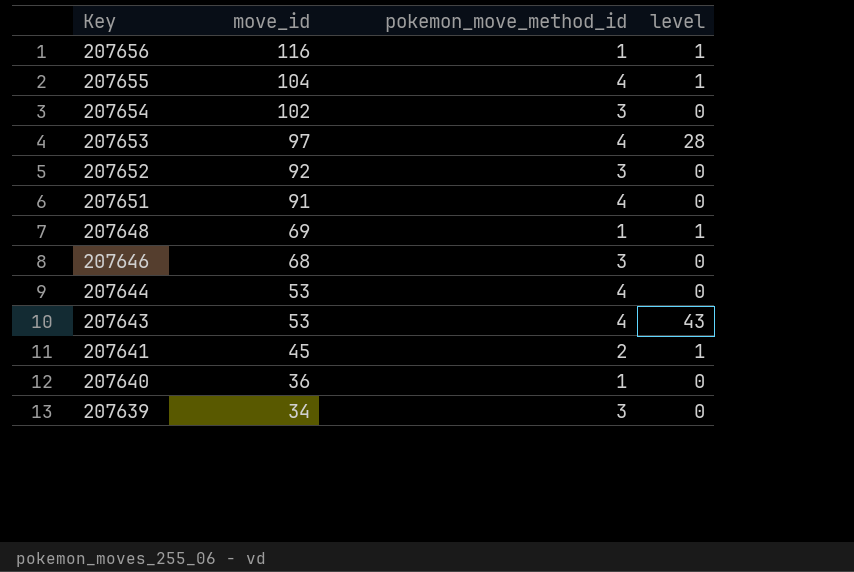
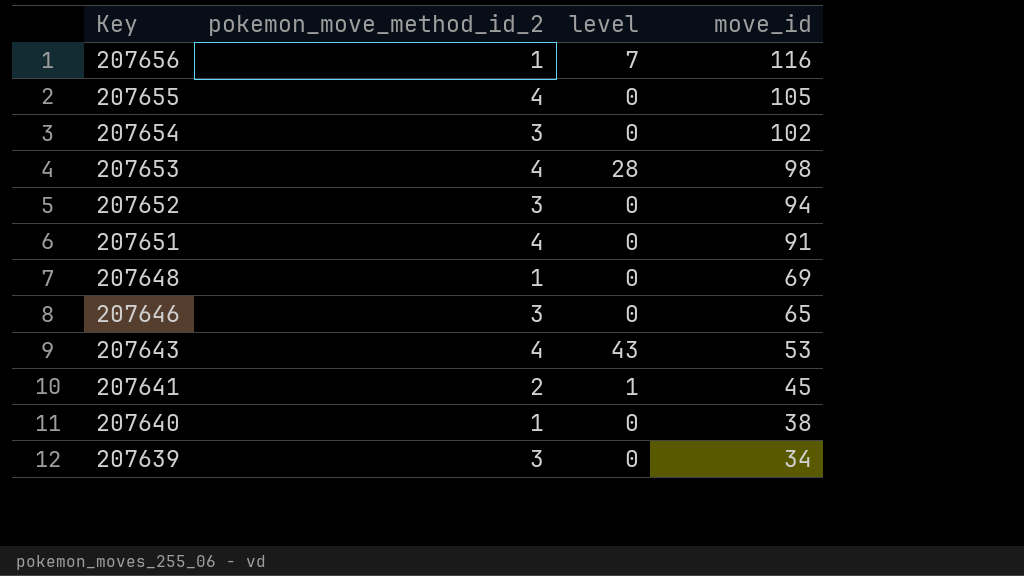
column name: pokemon_move_method_id -> pokemon_move_method_id_2
column move_id | position: 2 -> 4
row 207644: 53 | 4 | 0 -> none
207656 | level: 1 -> 7
207655 | level: 1 -> 0
207655 | move_id: 104 -> 105
207653 | move_id: 97 -> 98
207652 | move_id: 92 -> 94
207648 | level: 1 -> 0
207646 | move_id: 68 -> 65
207640 | move_id: 36 -> 38

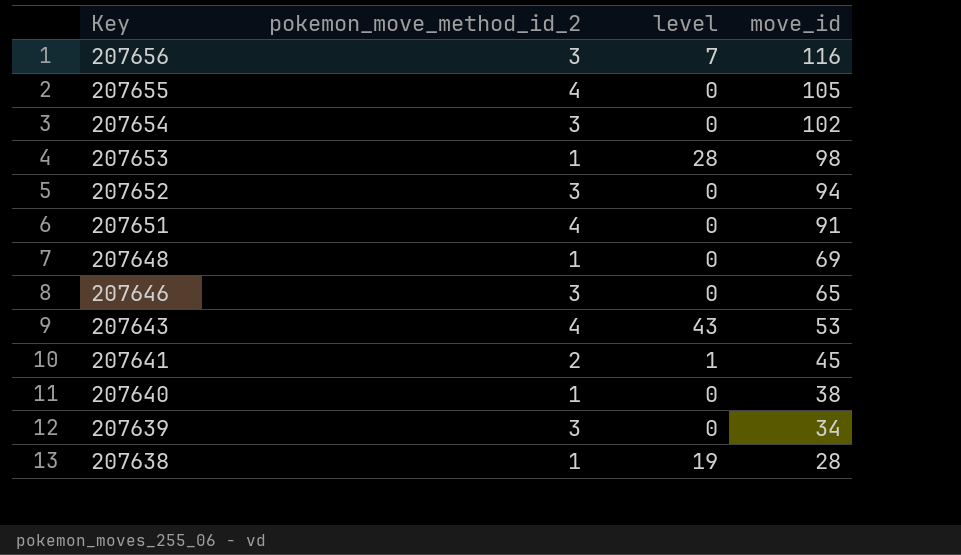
207656 | pokemon_move_method_id_2: 1 -> 3
207653 | pokemon_move_method_id_2: 4 -> 1
row 207638: none -> 1 | 19 | 28

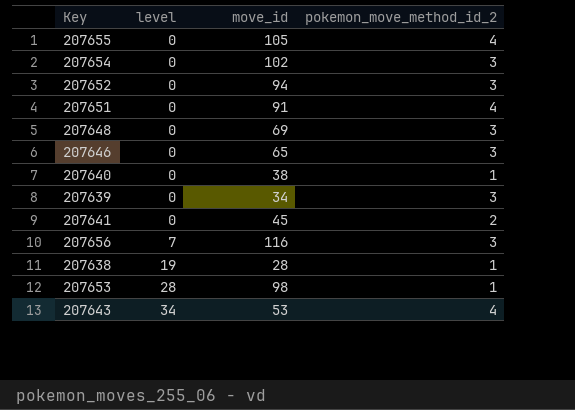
row order: Key descending -> level ascending
column pokemon_move_method_id_2 | position: 2 -> 4
207648 | pokemon_move_method_id_2: 1 -> 3
207641 | level: 1 -> 0
207643 | level: 43 -> 34

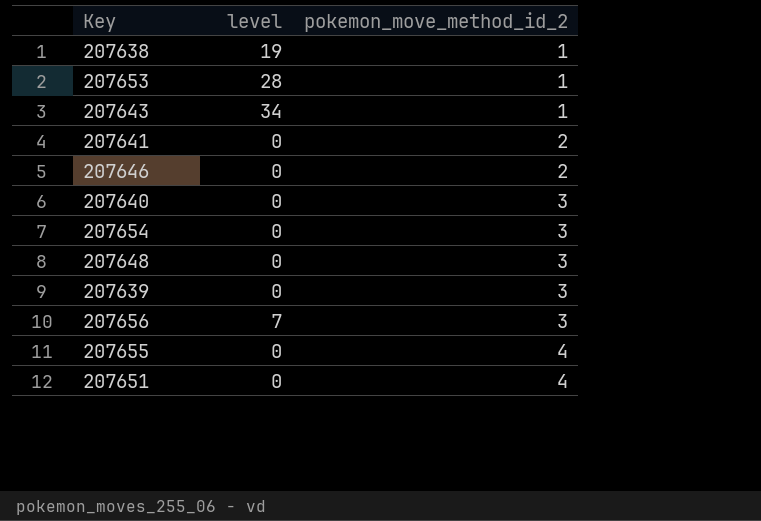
row order: level ascending -> pokemon_move_method_id_2 ascending
column move_id | position: 3 -> none
row 207652: 0 | 94 | 3 -> none
207643 | pokemon_move_method_id_2: 4 -> 1
207646 | pokemon_move_method_id_2: 3 -> 2
207640 | pokemon_move_method_id_2: 1 -> 3

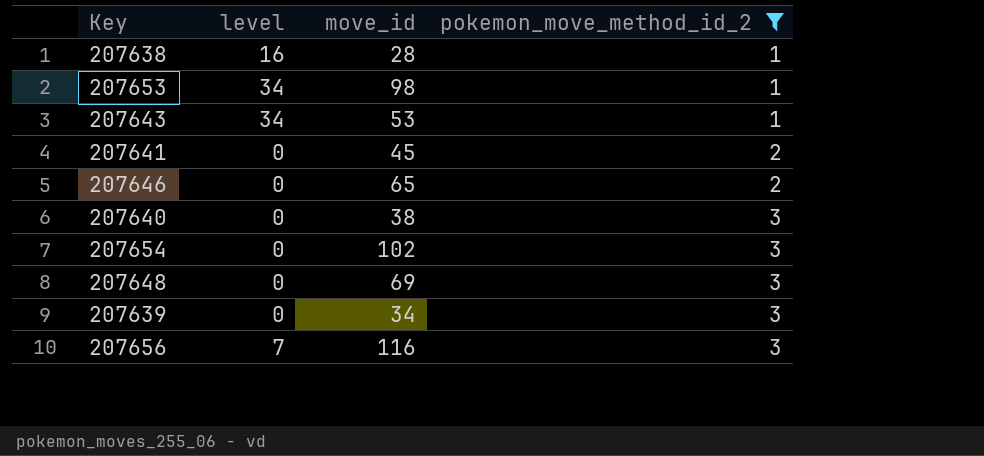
filter: none -> pokemon_move_method_id_2 != 4
column move_id | position: none -> 3
207638 | level: 19 -> 16
207653 | level: 28 -> 34

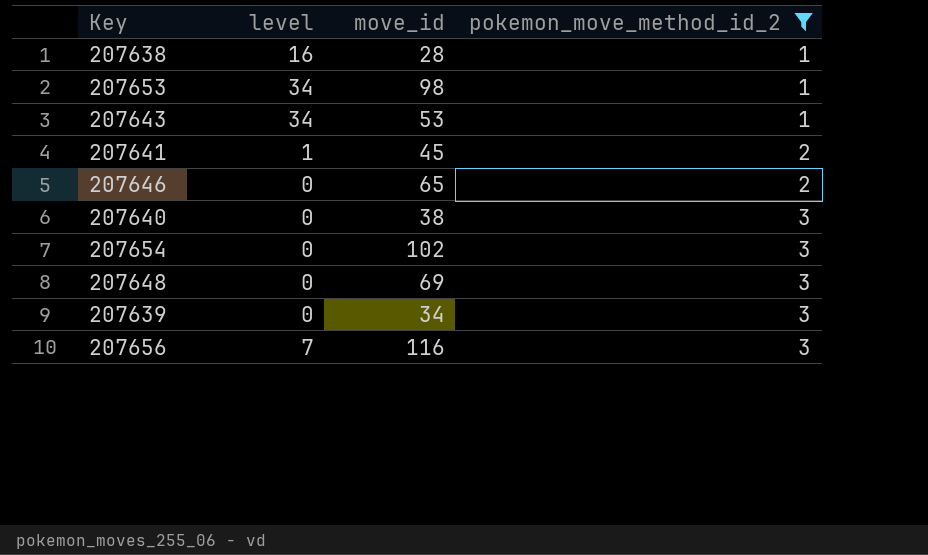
207641 | level: 0 -> 1

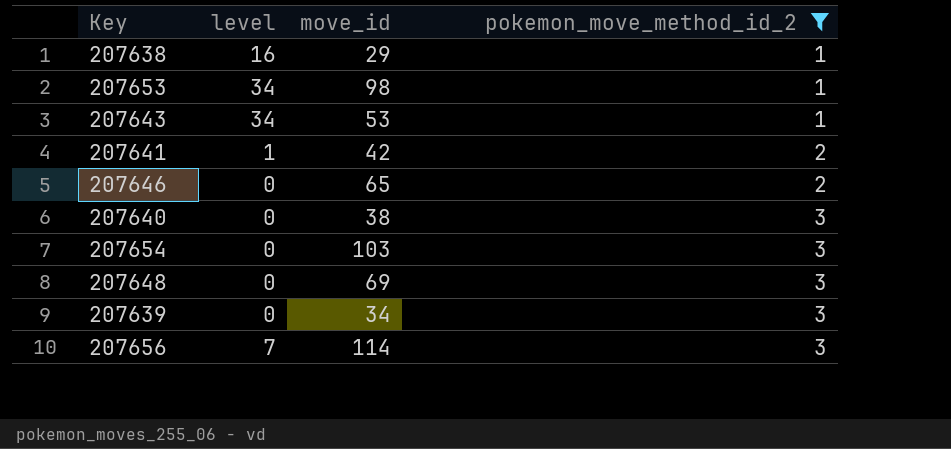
207638 | move_id: 28 -> 29
207641 | move_id: 45 -> 42
207654 | move_id: 102 -> 103
207656 | move_id: 116 -> 114

